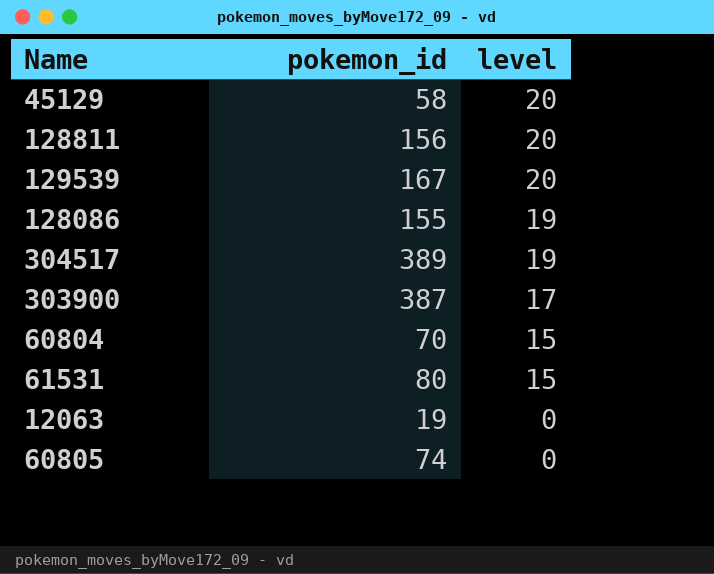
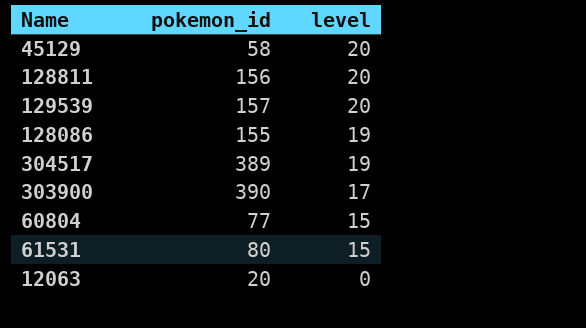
row 60805: 74 | 0 -> none
129539 | pokemon_id: 167 -> 157
303900 | pokemon_id: 387 -> 390
60804 | pokemon_id: 70 -> 77
12063 | pokemon_id: 19 -> 20

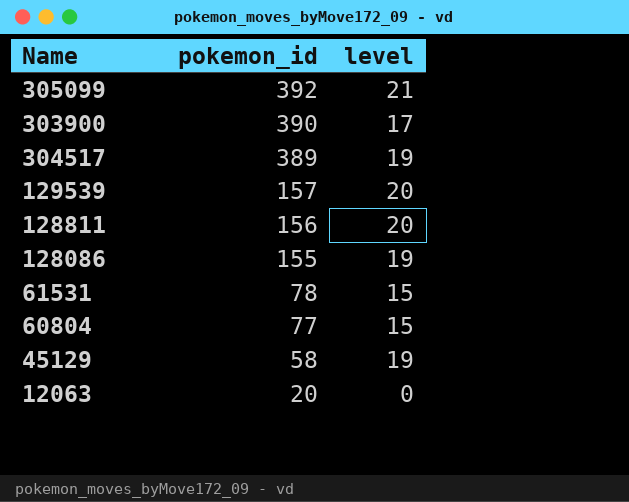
row order: level descending -> pokemon_id descending
row 305099: none -> 392 | 21
61531 | pokemon_id: 80 -> 78
45129 | level: 20 -> 19

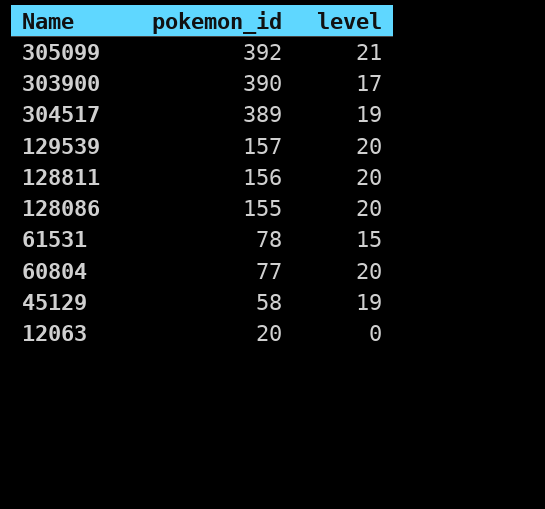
128086 | level: 19 -> 20
60804 | level: 15 -> 20

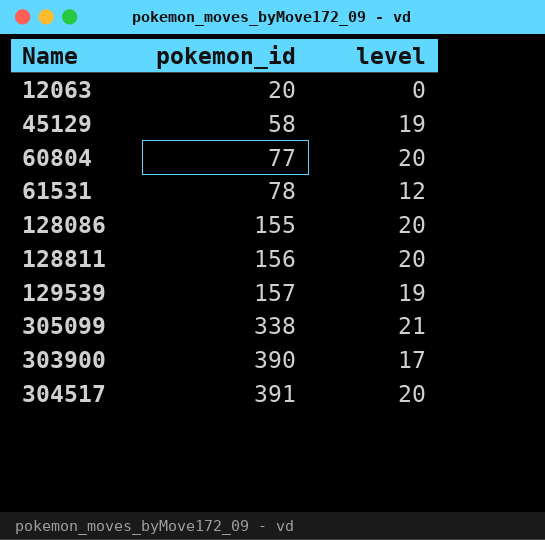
row order: pokemon_id descending -> pokemon_id ascending
61531 | level: 15 -> 12
129539 | level: 20 -> 19
305099 | pokemon_id: 392 -> 338
304517 | pokemon_id: 389 -> 391
304517 | level: 19 -> 20

